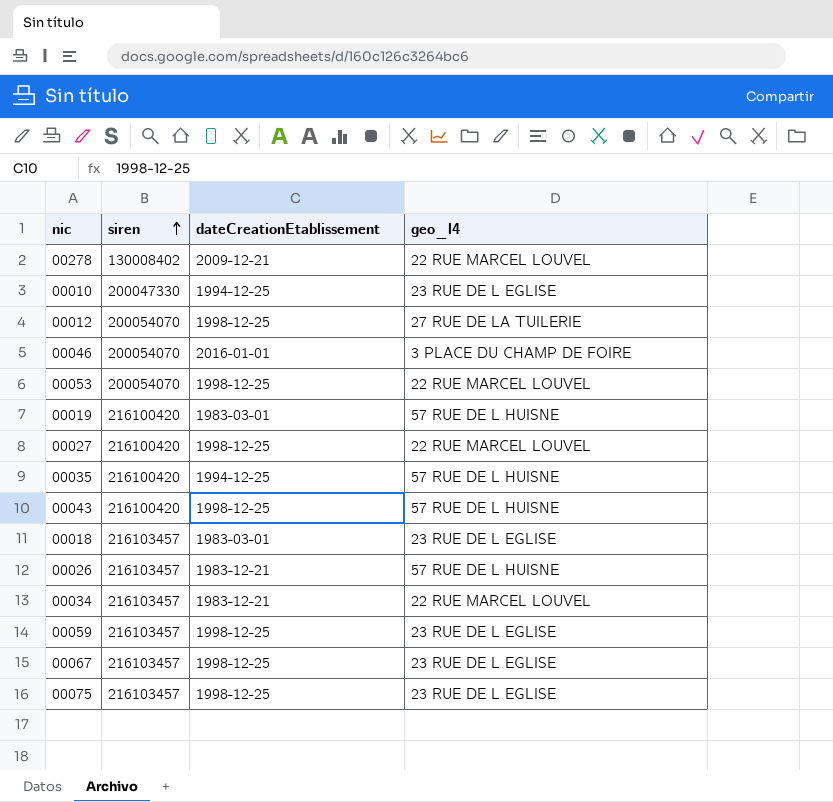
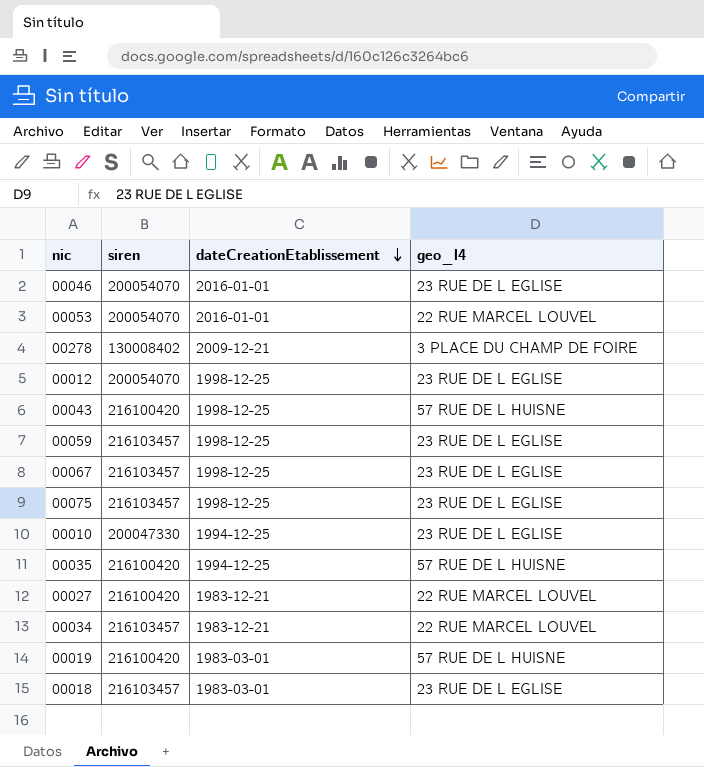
row order: siren ascending -> dateCreationEtablissement descending
row 00026: 216103457 | 1983-12-21 | 57 RUE DE L HUISNE -> none
00046 | geo_l4: 3 PLACE DU CHAMP DE FOIRE -> 23 RUE DE L EGLISE
00053 | dateCreationEtablissement: 1998-12-25 -> 2016-01-01
00278 | geo_l4: 22 RUE MARCEL LOUVEL -> 3 PLACE DU CHAMP DE FOIRE
00012 | geo_l4: 27 RUE DE LA TUILERIE -> 23 RUE DE L EGLISE
00027 | dateCreationEtablissement: 1998-12-25 -> 1983-12-21

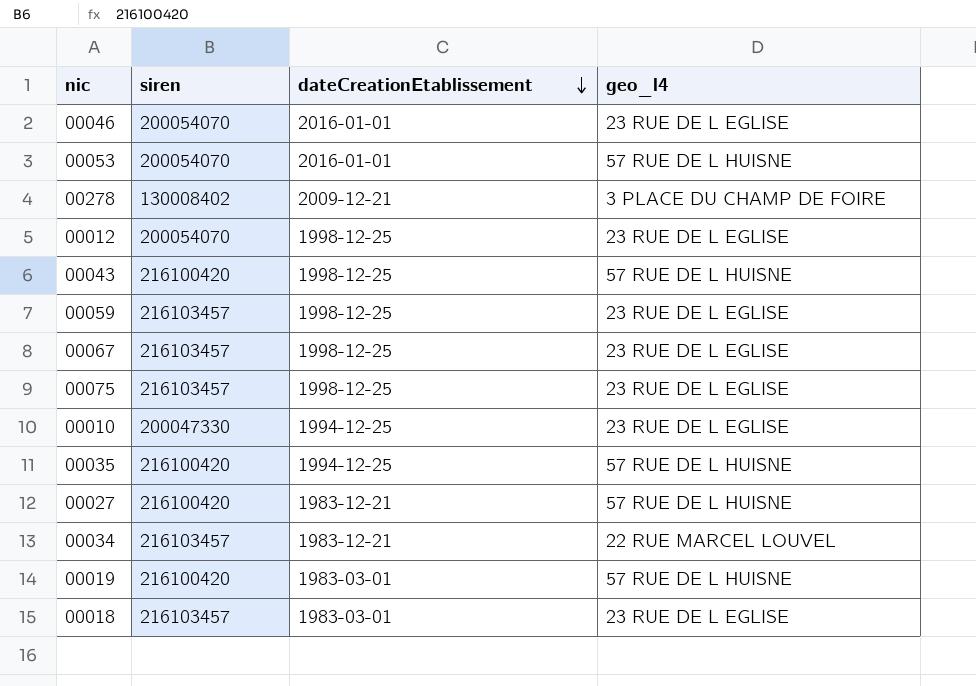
00053 | geo_l4: 22 RUE MARCEL LOUVEL -> 57 RUE DE L HUISNE
00027 | geo_l4: 22 RUE MARCEL LOUVEL -> 57 RUE DE L HUISNE

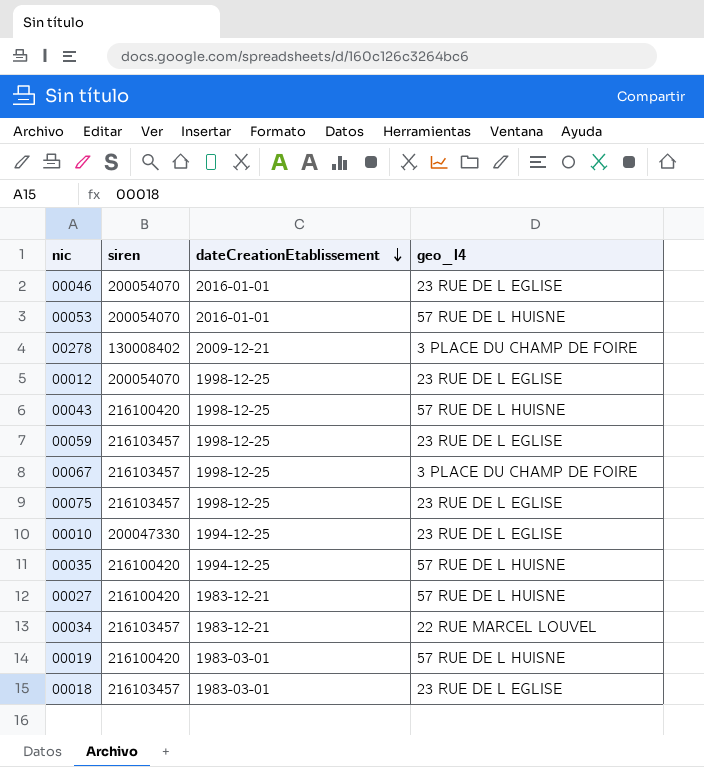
00067 | geo_l4: 23 RUE DE L EGLISE -> 3 PLACE DU CHAMP DE FOIRE

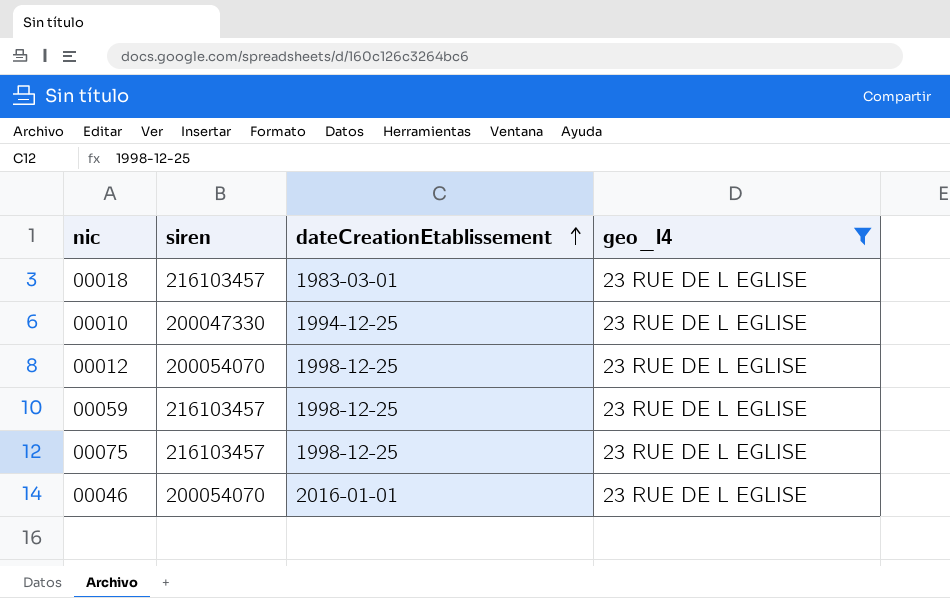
filter: none -> geo_l4 = 23 RUE DE L EGLISE
row order: dateCreationEtablissement descending -> dateCreationEtablissement ascending

